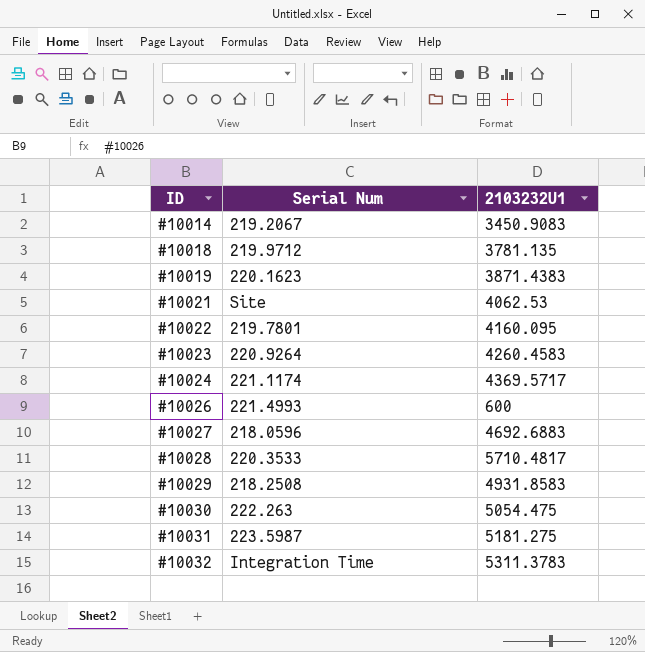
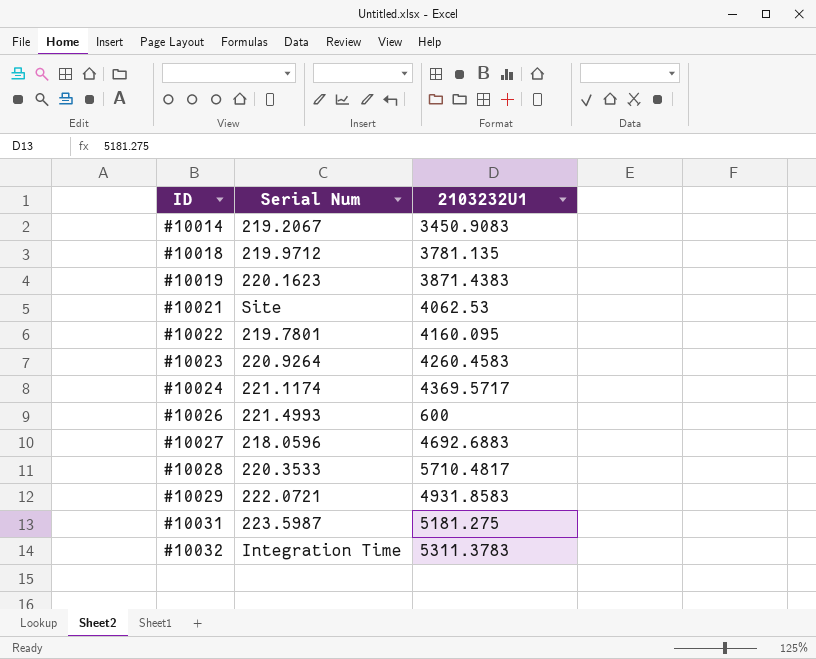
row #10030: 222.263 | 5054.475 -> none
#10029 | Serial Num: 218.2508 -> 222.0721

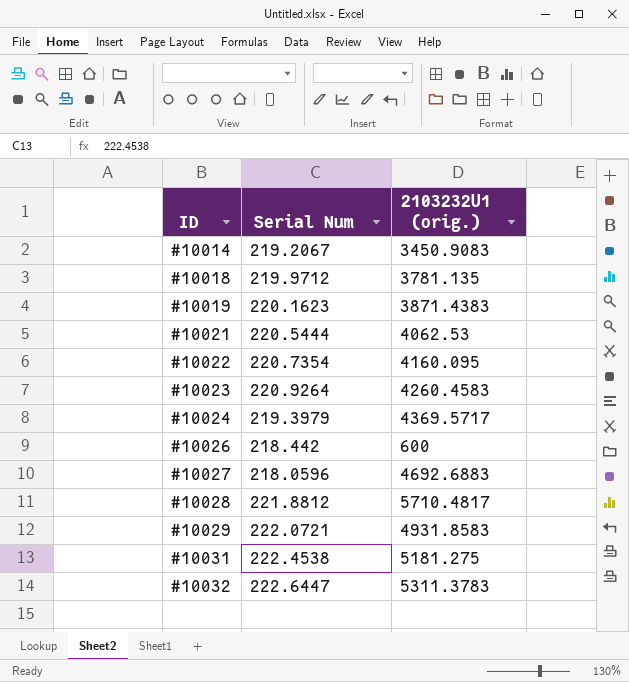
column name: 2103232U1 -> 2103232U1 (orig.)
#10021 | Serial Num: Site -> 220.5444
#10022 | Serial Num: 219.7801 -> 220.7354
#10024 | Serial Num: 221.1174 -> 219.3979
#10026 | Serial Num: 221.4993 -> 218.442
#10028 | Serial Num: 220.3533 -> 221.8812
#10031 | Serial Num: 223.5987 -> 222.4538
#10032 | Serial Num: Integration Time -> 222.6447

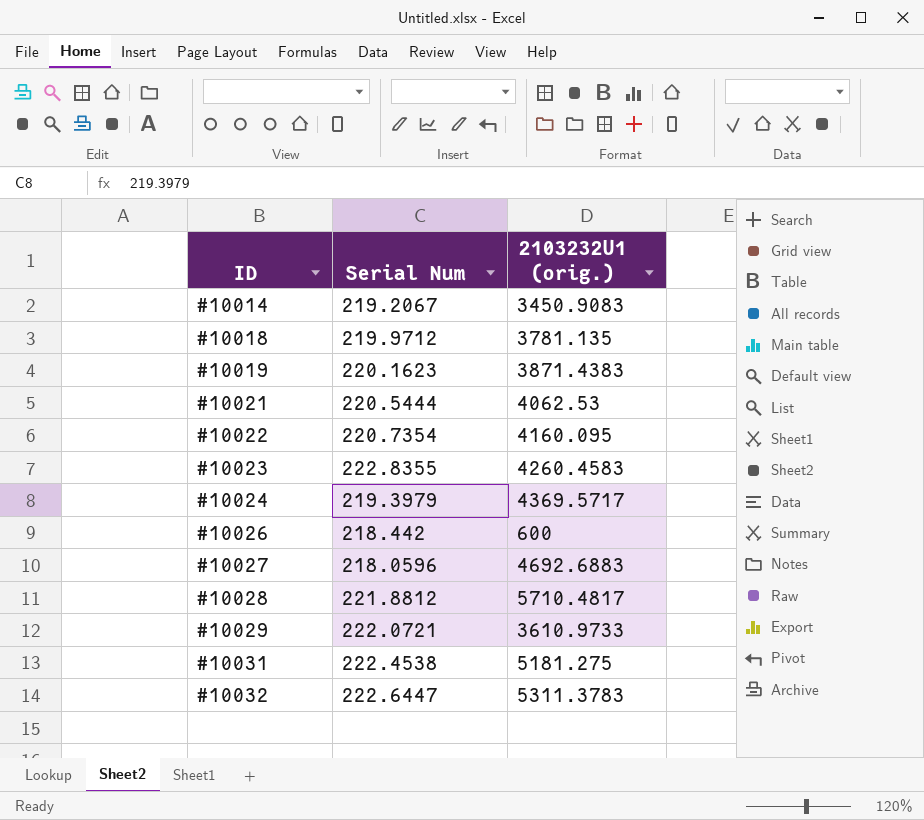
#10023 | Serial Num: 220.9264 -> 222.8355
#10029 | 2103232U1 (orig.): 4931.8583 -> 3610.9733

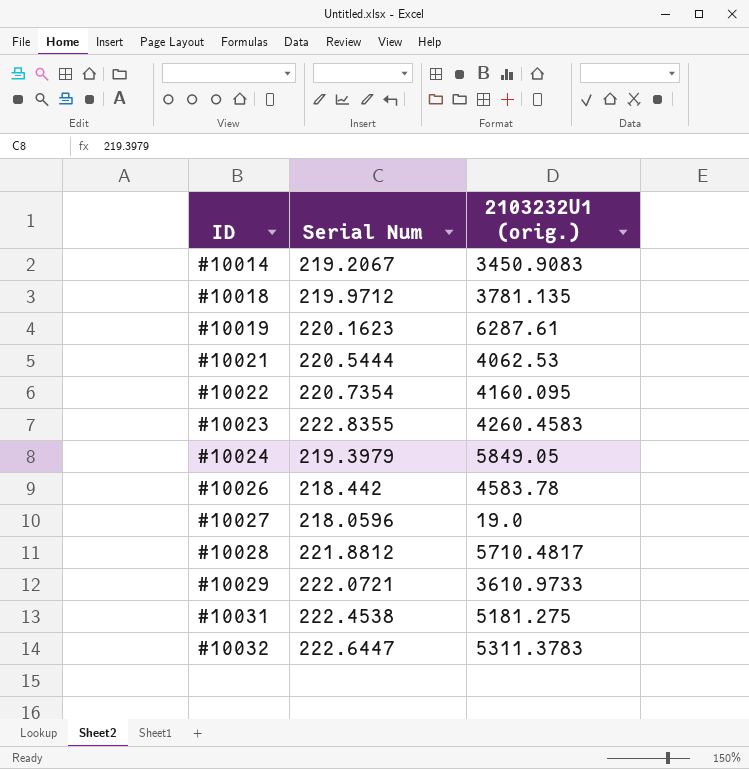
#10019 | 2103232U1 (orig.): 3871.4383 -> 6287.61
#10024 | 2103232U1 (orig.): 4369.5717 -> 5849.05
#10026 | 2103232U1 (orig.): 600 -> 4583.78
#10027 | 2103232U1 (orig.): 4692.6883 -> 19.0

